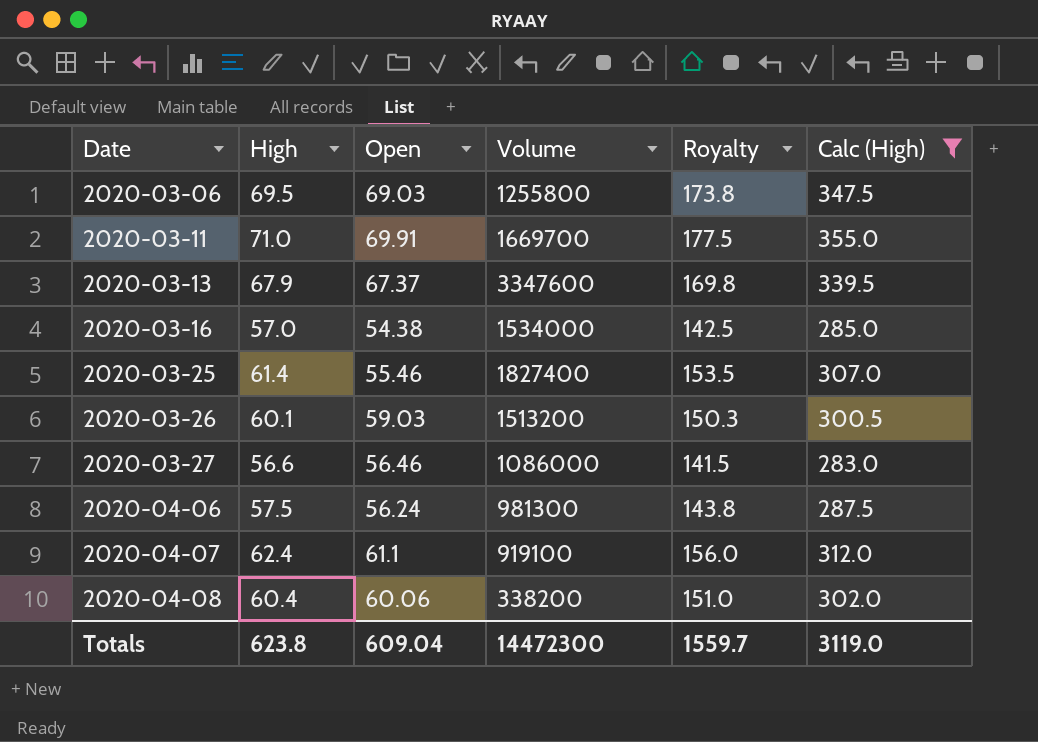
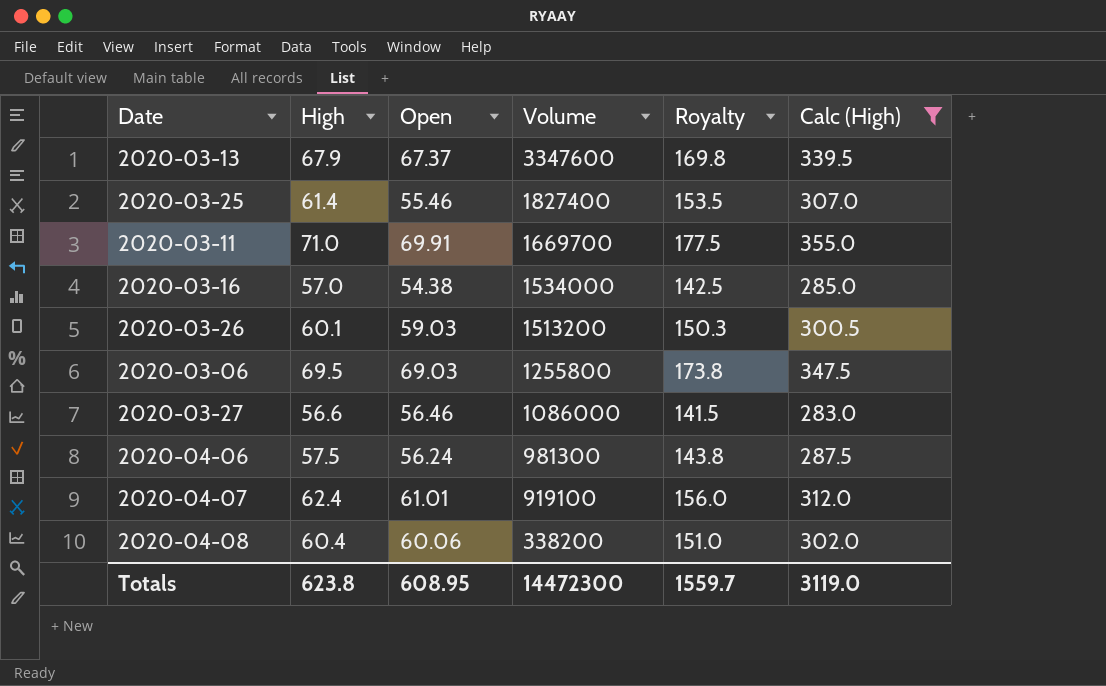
row order: Date ascending -> Volume descending
2020-04-07 | Open: 61.1 -> 61.01
Totals | Open: 609.04 -> 608.95

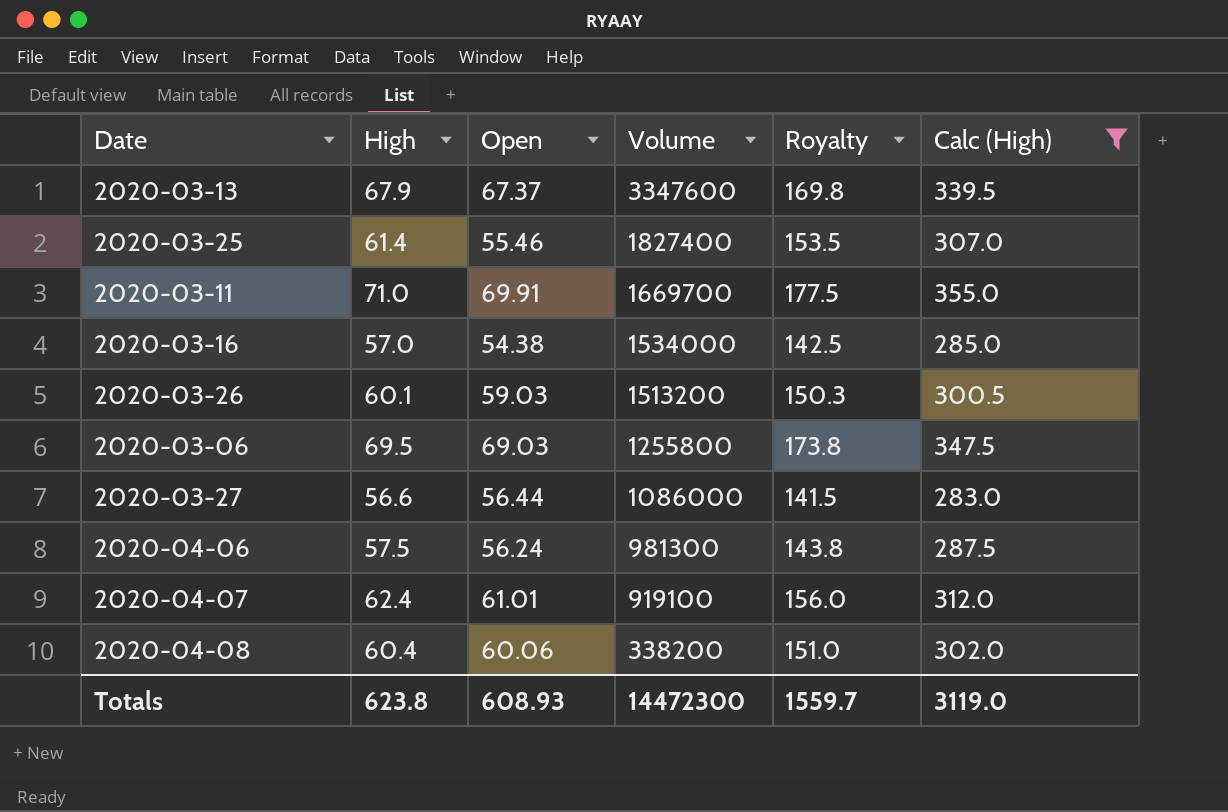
2020-03-27 | Open: 56.46 -> 56.44
Totals | Open: 608.95 -> 608.93

